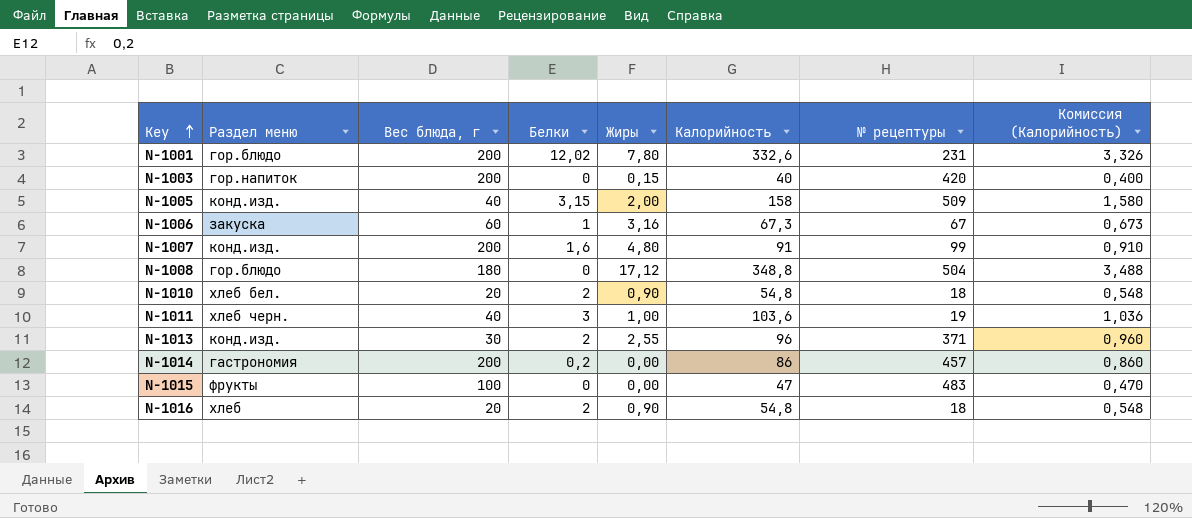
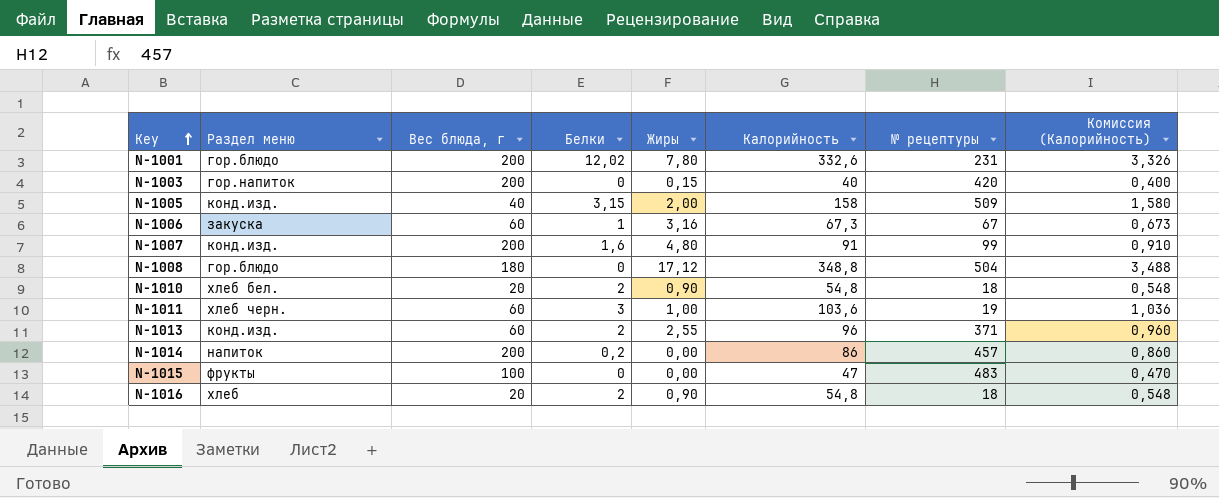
N-1011 | Вес блюда, г: 40 -> 60
N-1013 | Вес блюда, г: 30 -> 60
N-1014 | Раздел меню: гастрономия -> напиток

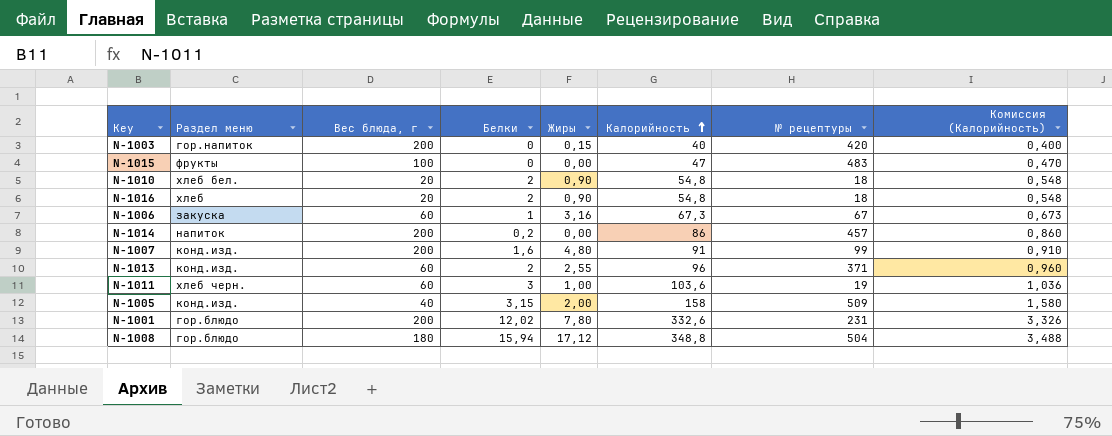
row order: Key ascending -> Калорийность ascending
N-1008 | Белки: 0 -> 15,94

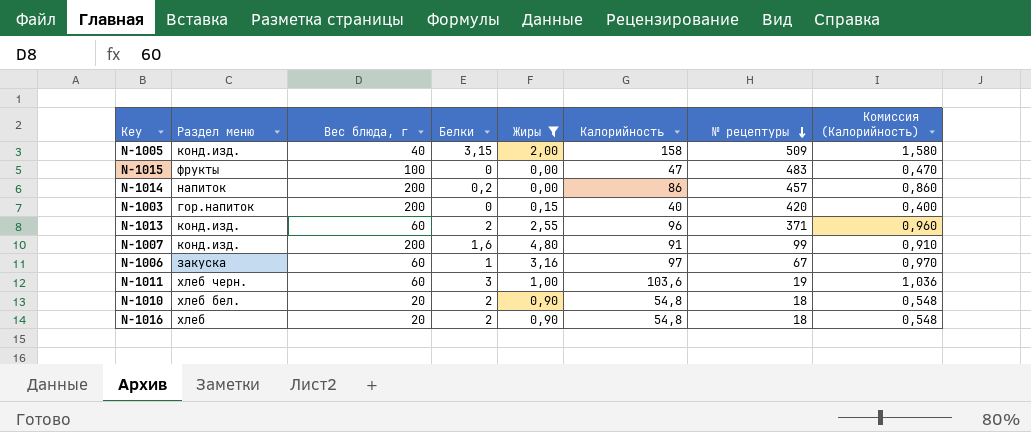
filter: none -> Жиры <= 4,80
row order: Калорийность ascending -> № рецептуры descending
N-1006 | Калорийность: 67,3 -> 97
N-1006 | Комиссия (Калорийность): 0,673 -> 0,970

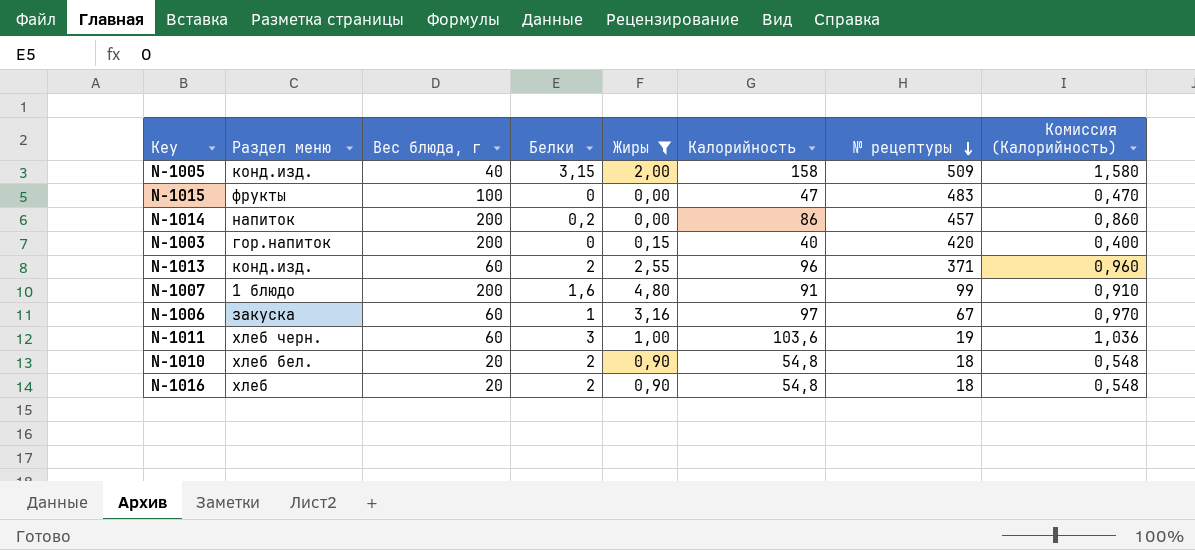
N-1007 | Раздел меню: конд.изд. -> 1 блюдо

